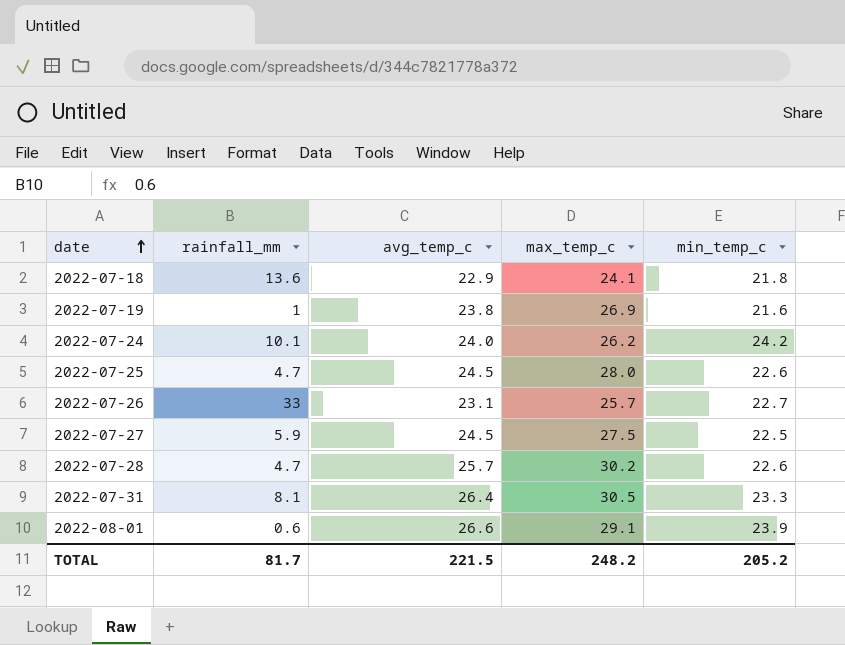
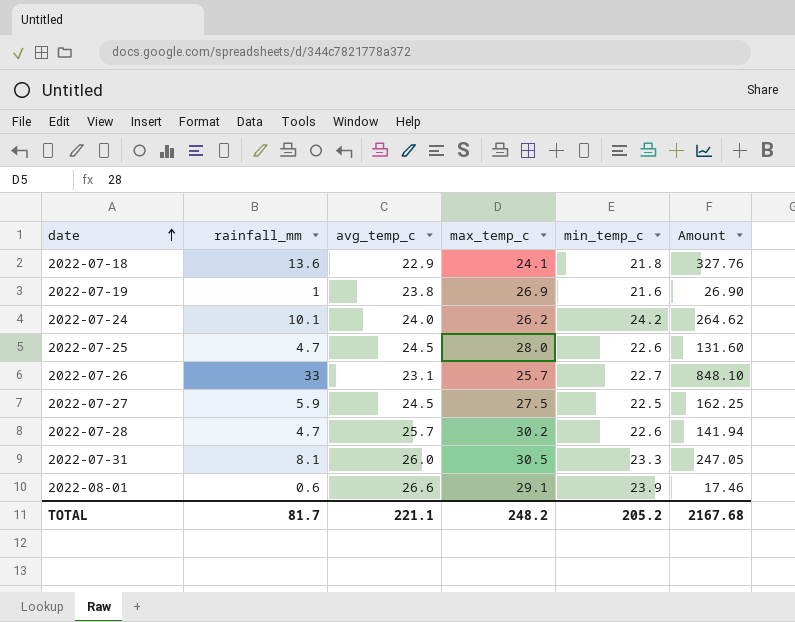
column Amount | formula: none -> [rainfall_mm] * [max_temp_c]
2022-07-31 | avg_temp_c: 26.4 -> 26.0
TOTAL | avg_temp_c: 221.5 -> 221.1

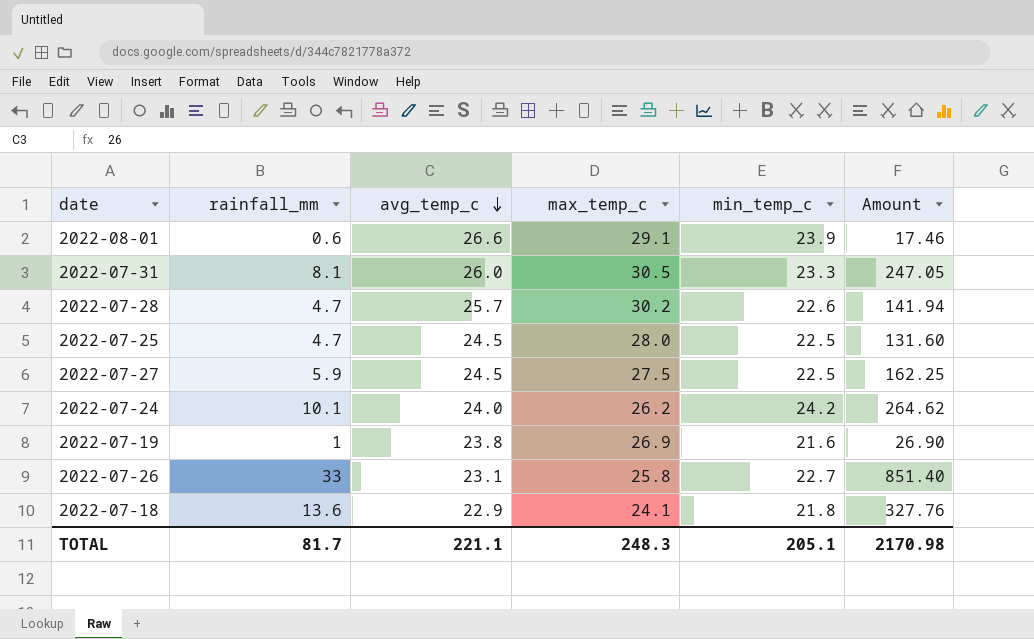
row order: date ascending -> avg_temp_c descending
2022-07-25 | min_temp_c: 22.6 -> 22.5
2022-07-26 | max_temp_c: 25.7 -> 25.8
2022-07-26 | Amount: 848.10 -> 851.40
TOTAL | max_temp_c: 248.2 -> 248.3
TOTAL | min_temp_c: 205.2 -> 205.1
TOTAL | Amount: 2167.68 -> 2170.98

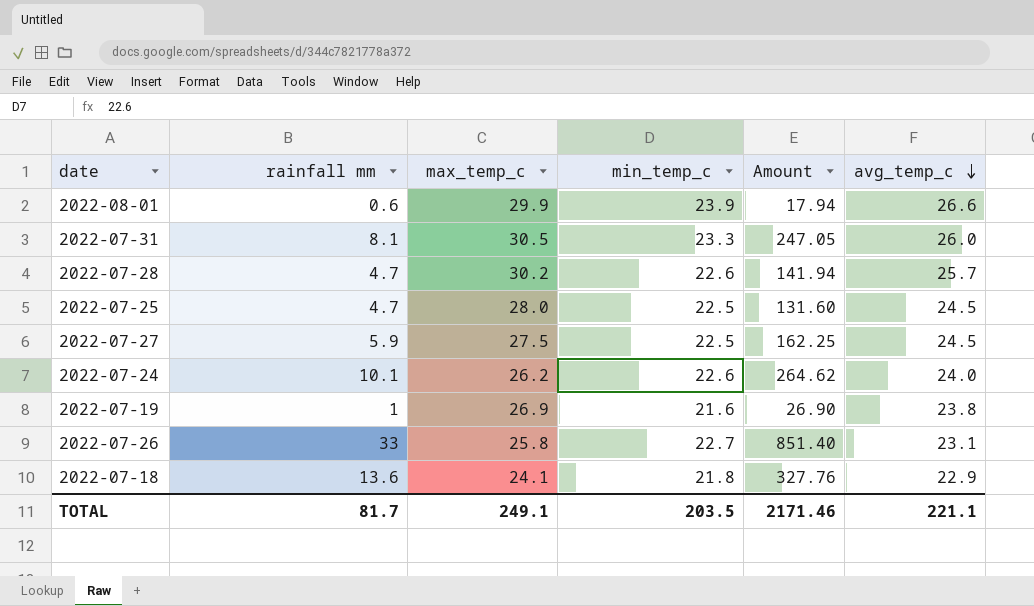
column name: rainfall_mm -> rainfall mm
column avg_temp_c | position: 3 -> 6
2022-08-01 | max_temp_c: 29.1 -> 29.9
2022-08-01 | Amount: 17.46 -> 17.94
2022-07-24 | min_temp_c: 24.2 -> 22.6
TOTAL | max_temp_c: 248.3 -> 249.1
TOTAL | min_temp_c: 205.1 -> 203.5
TOTAL | Amount: 2170.98 -> 2171.46

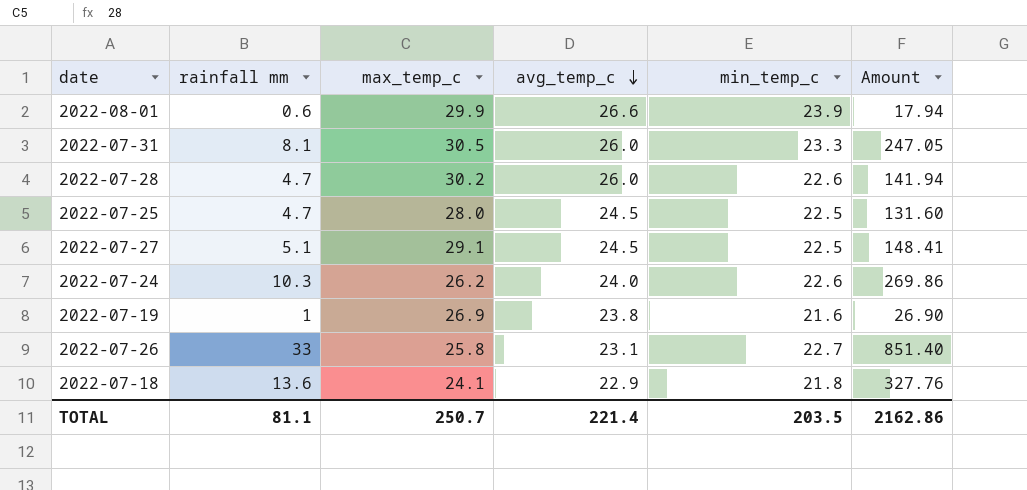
column avg_temp_c | position: 6 -> 4
2022-07-28 | avg_temp_c: 25.7 -> 26.0
2022-07-27 | rainfall mm: 5.9 -> 5.1
2022-07-27 | max_temp_c: 27.5 -> 29.1
2022-07-27 | Amount: 162.25 -> 148.41
2022-07-24 | rainfall mm: 10.1 -> 10.3
2022-07-24 | Amount: 264.62 -> 269.86
TOTAL | rainfall mm: 81.7 -> 81.1
TOTAL | max_temp_c: 249.1 -> 250.7
TOTAL | avg_temp_c: 221.1 -> 221.4
TOTAL | Amount: 2171.46 -> 2162.86

